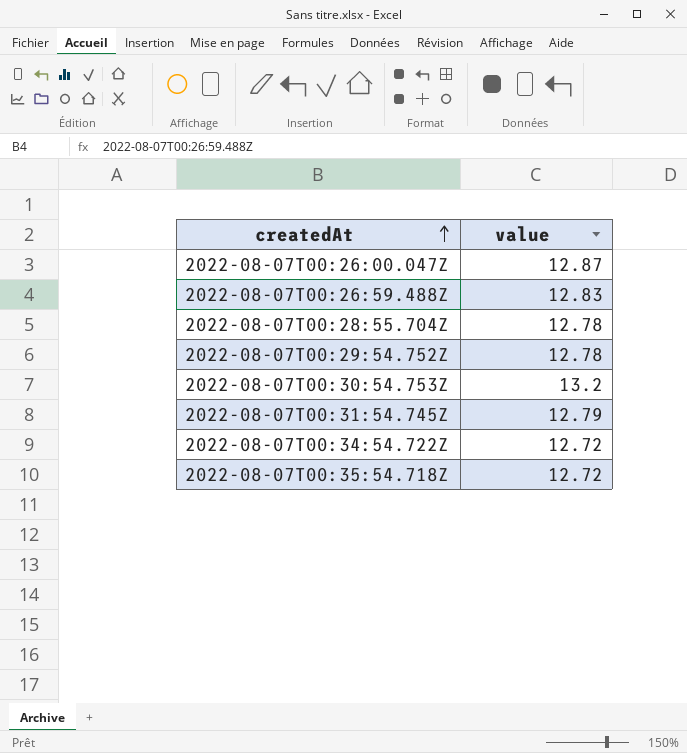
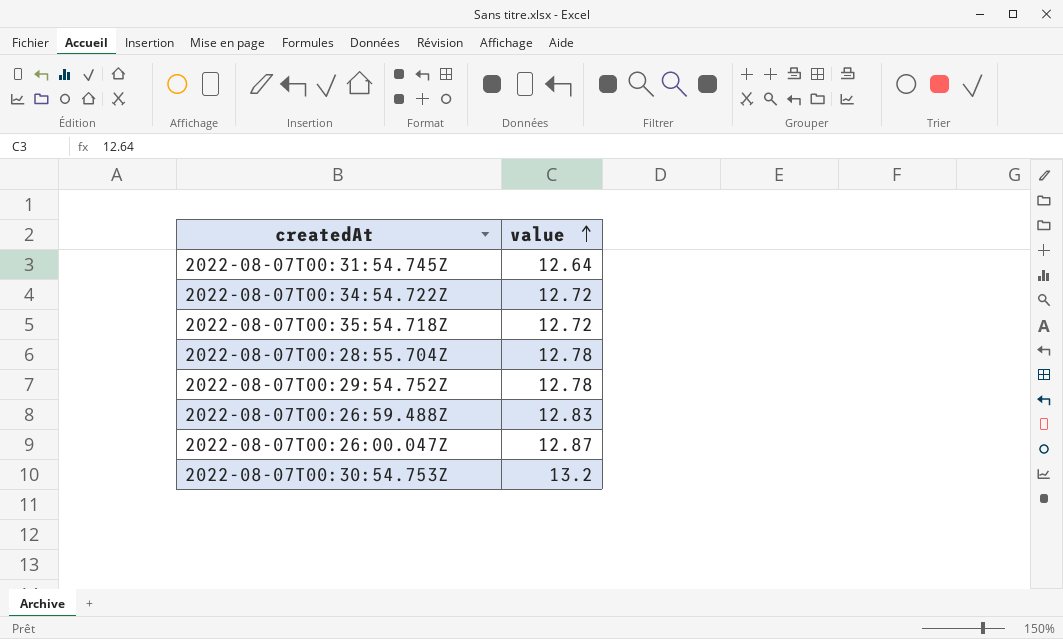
row order: createdAt ascending -> value ascending
2022-08-07T00:31:54.745Z | value: 12.79 -> 12.64

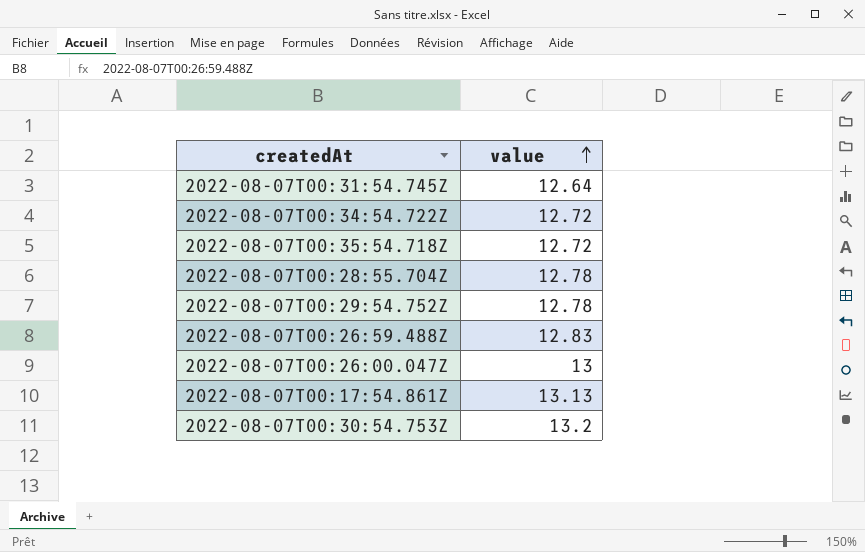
2022-08-07T00:26:00.047Z | value: 12.87 -> 13
row 2022-08-07T00:17:54.861Z: none -> 13.13

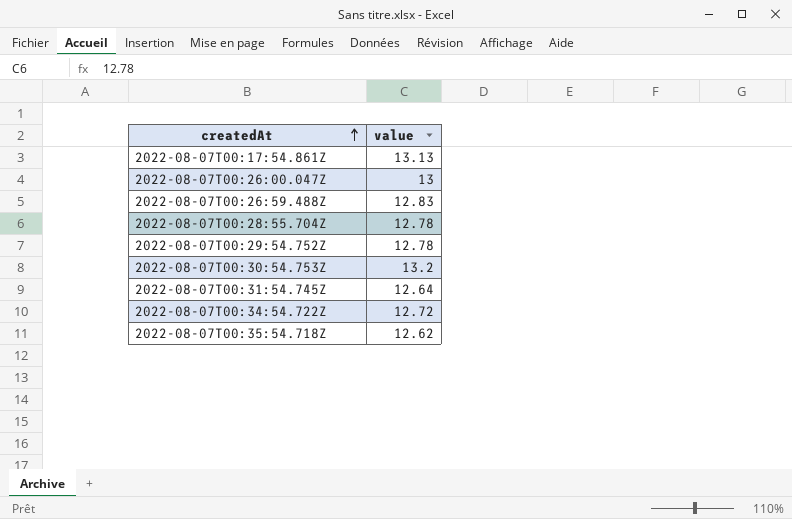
row order: value ascending -> createdAt ascending
2022-08-07T00:35:54.718Z | value: 12.72 -> 12.62

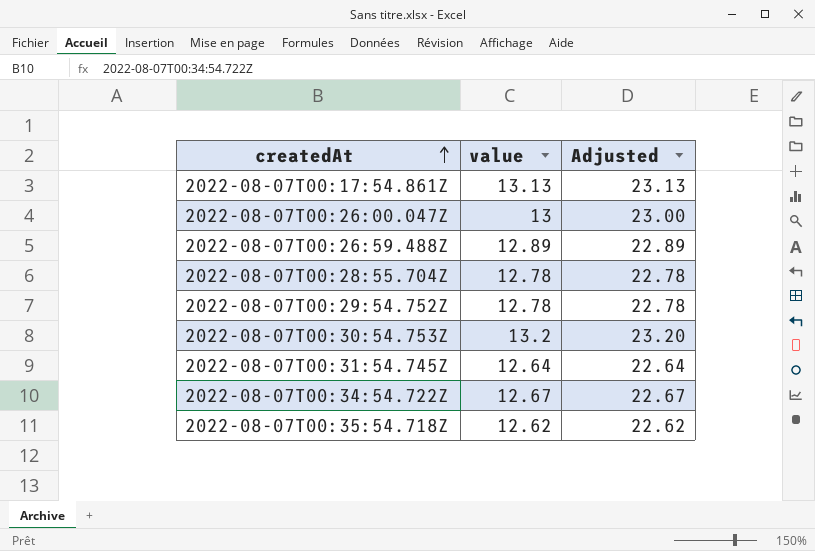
column Adjusted | formula: none -> [value] + 10
2022-08-07T00:26:59.488Z | value: 12.83 -> 12.89
2022-08-07T00:34:54.722Z | value: 12.72 -> 12.67

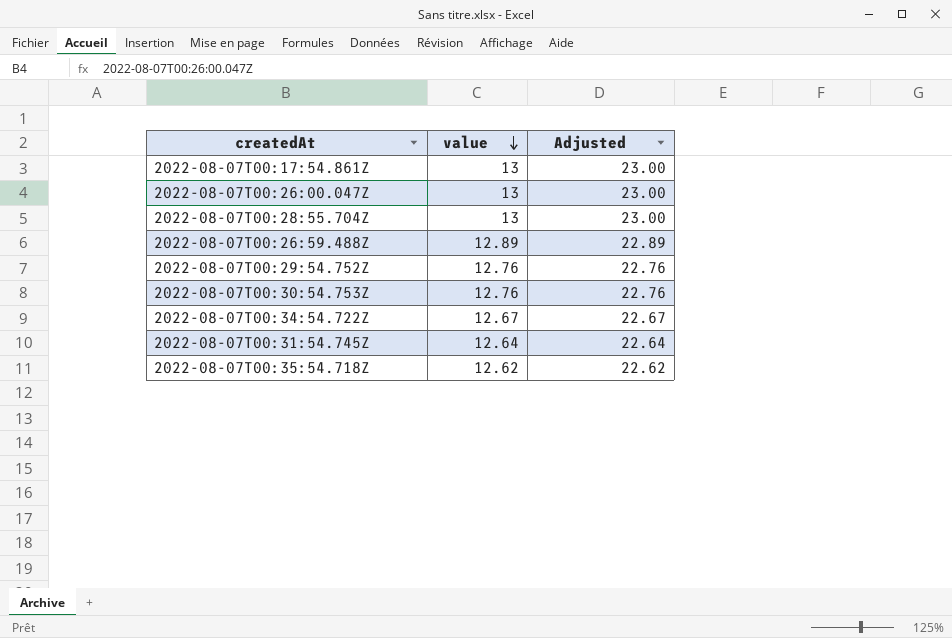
row order: createdAt ascending -> value descending
2022-08-07T00:17:54.861Z | value: 13.13 -> 13
2022-08-07T00:17:54.861Z | Adjusted: 23.13 -> 23.00
2022-08-07T00:28:55.704Z | value: 12.78 -> 13
2022-08-07T00:28:55.704Z | Adjusted: 22.78 -> 23.00
2022-08-07T00:29:54.752Z | value: 12.78 -> 12.76
2022-08-07T00:29:54.752Z | Adjusted: 22.78 -> 22.76
2022-08-07T00:30:54.753Z | value: 13.2 -> 12.76
2022-08-07T00:30:54.753Z | Adjusted: 23.20 -> 22.76

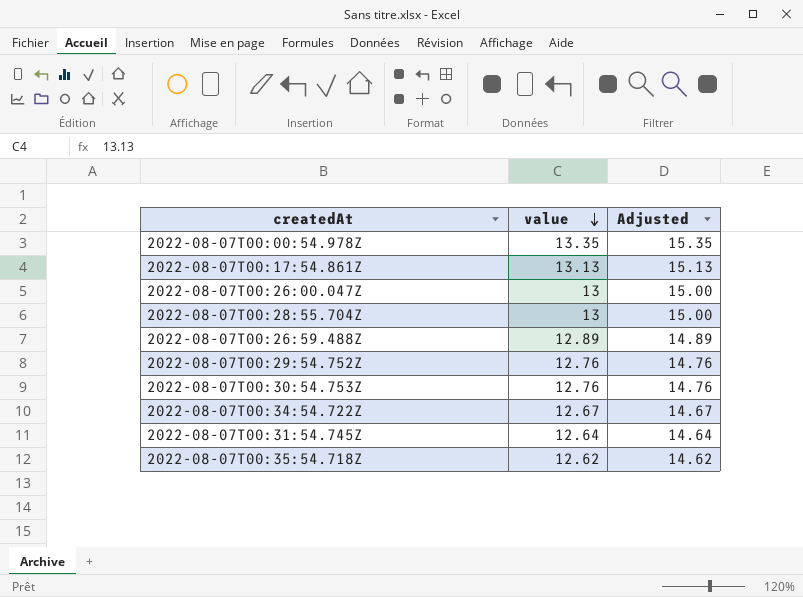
column Adjusted | formula: [value] + 10 -> [value] + 2
row 2022-08-07T00:00:54.978Z: none -> 13.35 | 15.35
2022-08-07T00:17:54.861Z | value: 13 -> 13.13

